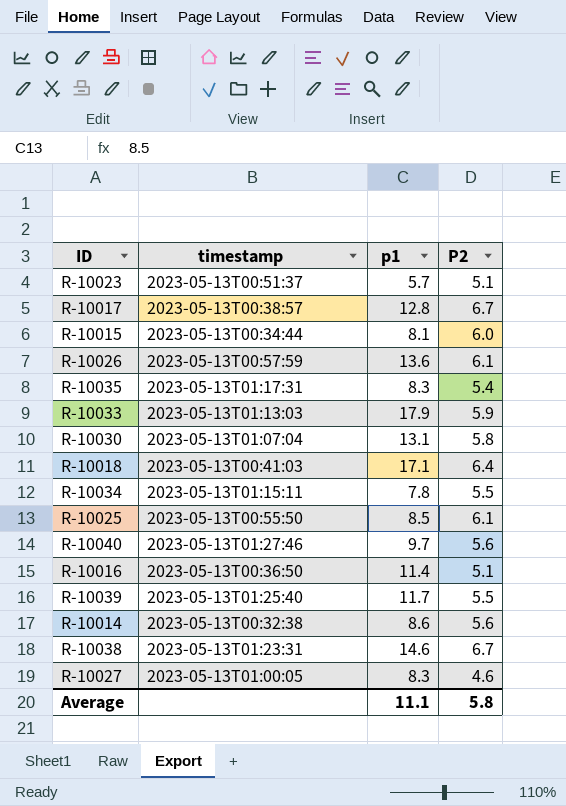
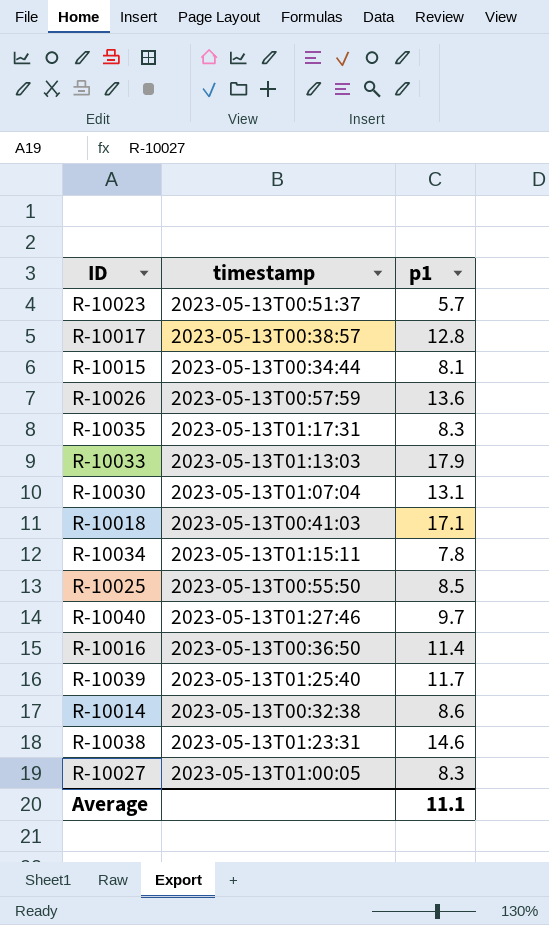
column P2 | position: 4 -> none

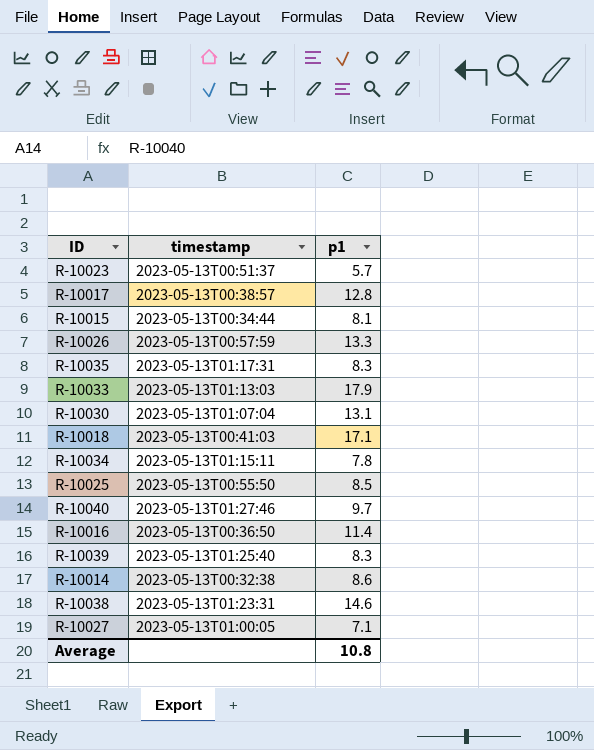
R-10026 | p1: 13.6 -> 13.3
R-10039 | p1: 11.7 -> 8.3
R-10027 | p1: 8.3 -> 7.1
Average | p1: 11.1 -> 10.8

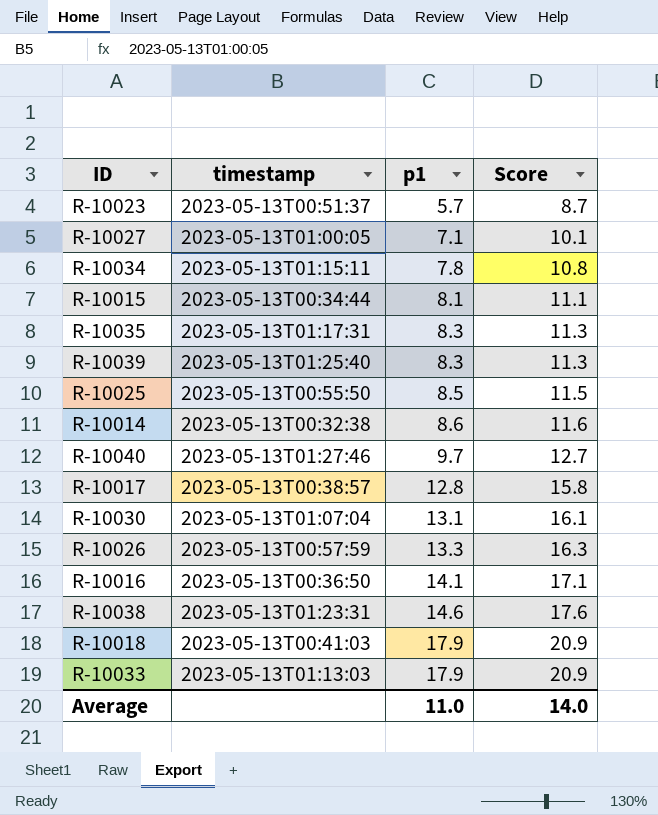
row order: none -> p1 ascending
column Score | formula: none -> [p1] + 3
R-10016 | p1: 11.4 -> 14.1
R-10018 | p1: 17.1 -> 17.9
Average | p1: 10.8 -> 11.0

